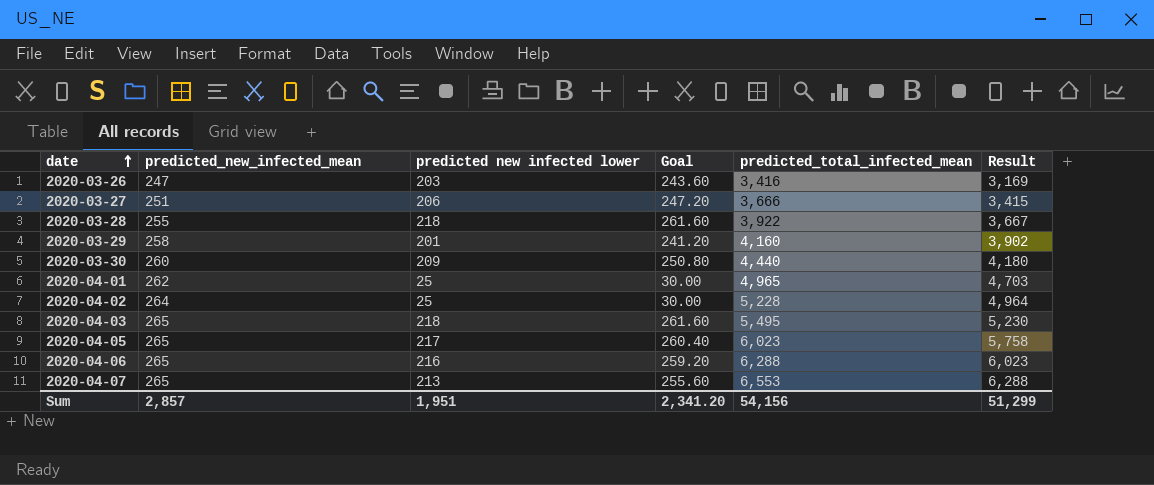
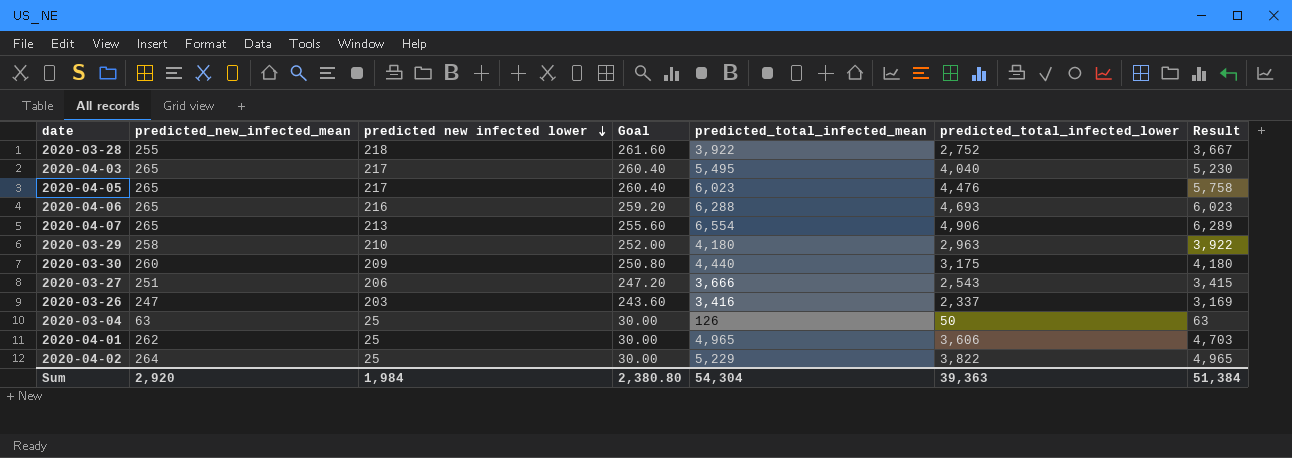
row order: date ascending -> predicted new infected lower descending
column predicted_total_infected_lower | position: none -> 6
2020-04-03 | predicted new infected lower: 218 -> 217
2020-04-03 | Goal: 261.60 -> 260.40
2020-04-07 | predicted_total_infected_mean: 6,553 -> 6,554
2020-04-07 | Result: 6,288 -> 6,289
2020-03-29 | predicted new infected lower: 201 -> 210
2020-03-29 | Goal: 241.20 -> 252.00
2020-03-29 | predicted_total_infected_mean: 4,160 -> 4,180
2020-03-29 | Result: 3,902 -> 3,922
row 2020-03-04: none -> 63 | 25 | 30.00 | 126 | 50 | 63
2020-04-02 | predicted_total_infected_mean: 5,228 -> 5,229
2020-04-02 | Result: 4,964 -> 4,965
Sum | predicted_new_infected_mean: 2,857 -> 2,920
Sum | predicted new infected lower: 1,951 -> 1,984
Sum | Goal: 2,341.20 -> 2,380.80
Sum | predicted_total_infected_mean: 54,156 -> 54,304
Sum | Result: 51,299 -> 51,384

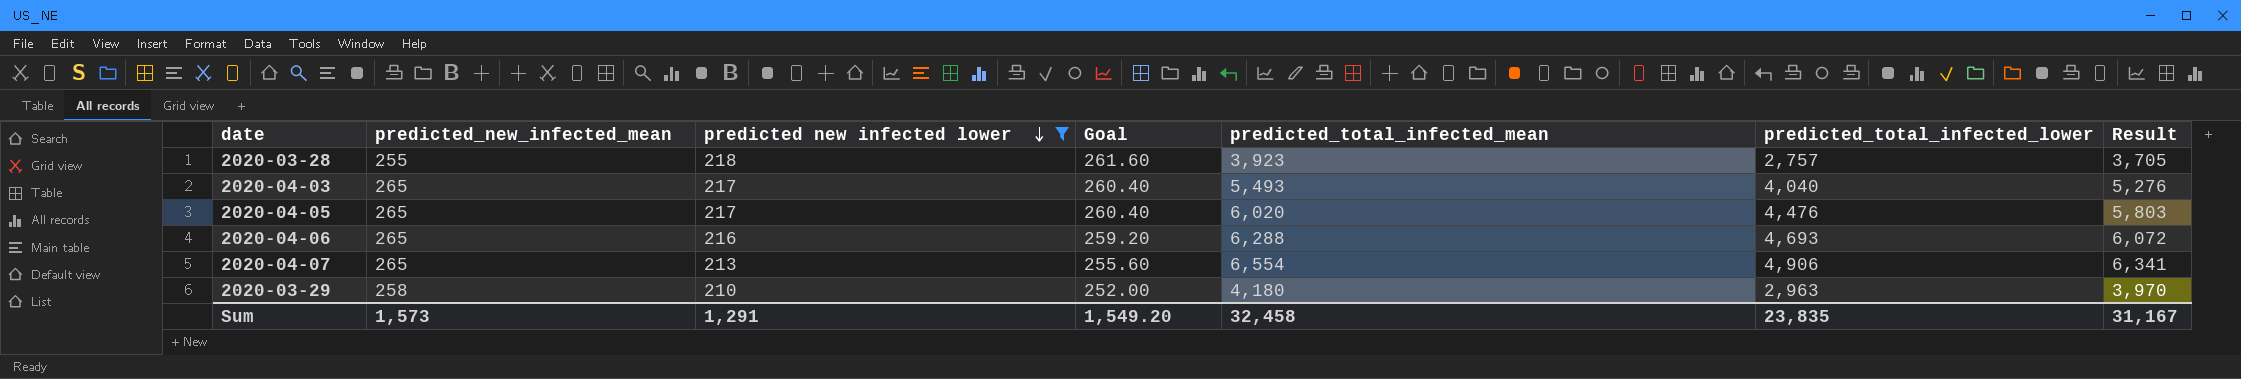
filter: none -> predicted new infected lower >= 210
column Result | formula: [predicted_total_infected_mean] - [predicted_new_infected_mean] -> [predicted_total_infected_mean] - [predicted new infected lower]
2020-03-28 | predicted_total_infected_mean: 3,922 -> 3,923
2020-03-28 | predicted_total_infected_lower: 2,752 -> 2,757
2020-04-03 | predicted_total_infected_mean: 5,495 -> 5,493
2020-04-05 | predicted_total_infected_mean: 6,023 -> 6,020
Sum | predicted_new_infected_mean: 2,920 -> 1,573
Sum | predicted new infected lower: 1,984 -> 1,291
Sum | Goal: 2,380.80 -> 1,549.20
Sum | predicted_total_infected_mean: 54,304 -> 32,458
Sum | predicted_total_infected_lower: 39,363 -> 23,835
Sum | Result: 51,384 -> 31,167

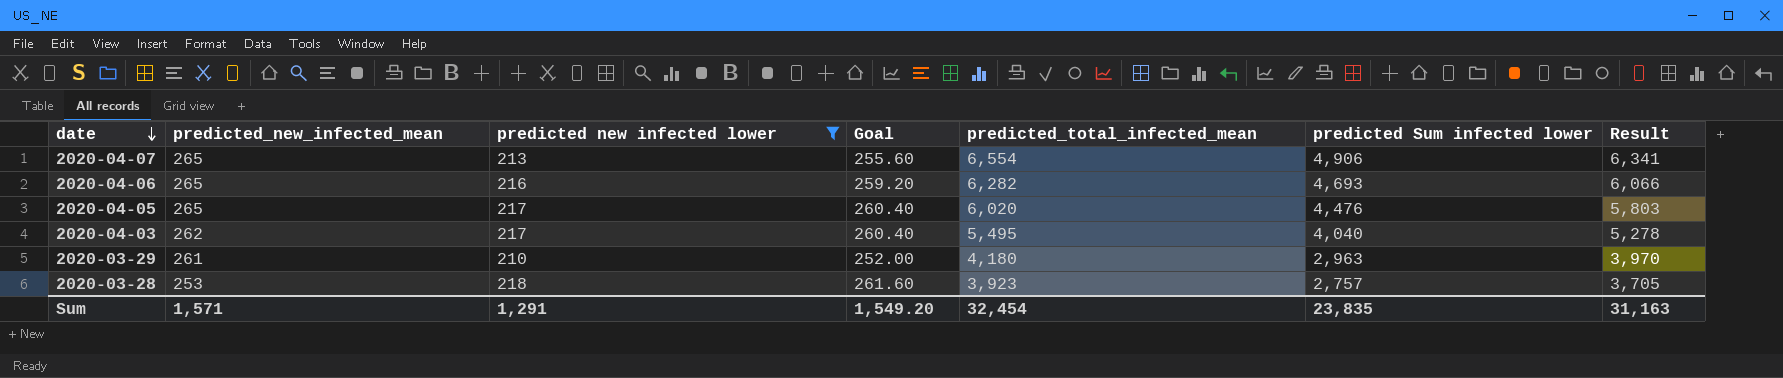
row order: predicted new infected lower descending -> date descending
column name: predicted_total_infected_lower -> predicted Sum infected lower
2020-04-06 | predicted_total_infected_mean: 6,288 -> 6,282
2020-04-06 | Result: 6,072 -> 6,066
2020-04-03 | predicted_new_infected_mean: 265 -> 262
2020-04-03 | predicted_total_infected_mean: 5,493 -> 5,495
2020-04-03 | Result: 5,276 -> 5,278
2020-03-29 | predicted_new_infected_mean: 258 -> 261
2020-03-28 | predicted_new_infected_mean: 255 -> 253
Sum | predicted_new_infected_mean: 1,573 -> 1,571
Sum | predicted_total_infected_mean: 32,458 -> 32,454
Sum | Result: 31,167 -> 31,163

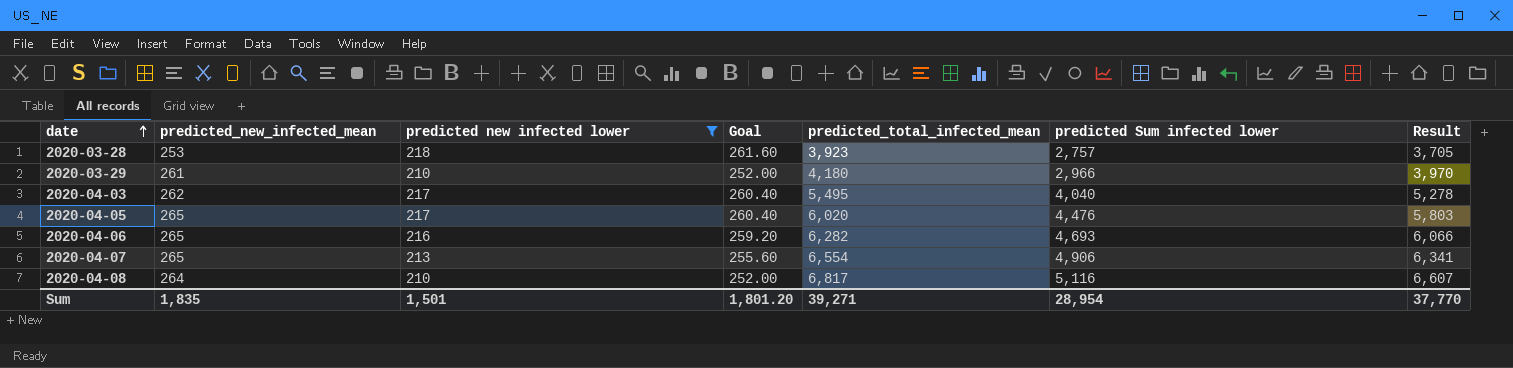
row order: date descending -> date ascending
2020-03-29 | predicted Sum infected lower: 2,963 -> 2,966
row 2020-04-08: none -> 264 | 210 | 252.00 | 6,817 | 5,116 | 6,607
Sum | predicted_new_infected_mean: 1,571 -> 1,835
Sum | predicted new infected lower: 1,291 -> 1,501
Sum | Goal: 1,549.20 -> 1,801.20
Sum | predicted_total_infected_mean: 32,454 -> 39,271
Sum | predicted Sum infected lower: 23,835 -> 28,954
Sum | Result: 31,163 -> 37,770

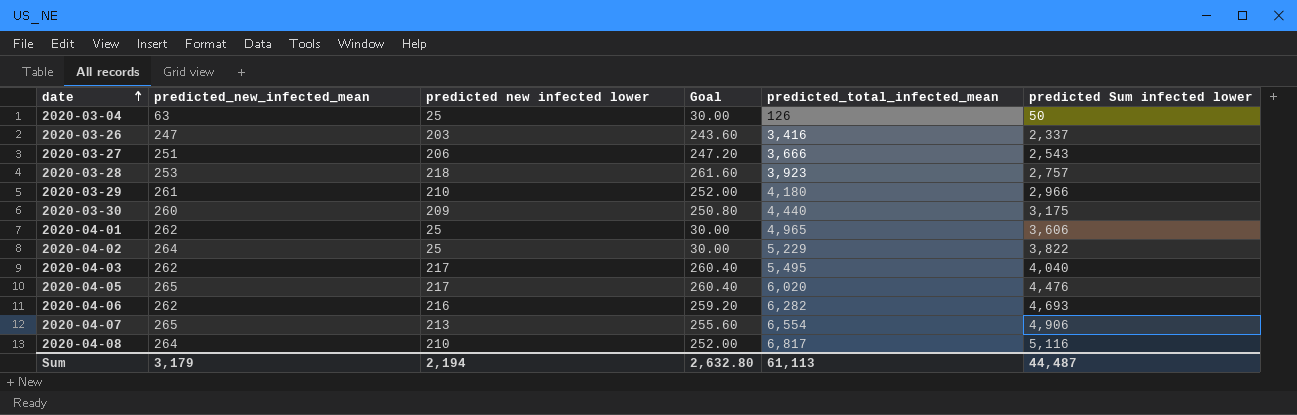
filter: predicted new infected lower >= 210 -> none
column Result | formula: [predicted_total_infected_mean] - [predicted new infected lower] -> none
2020-04-06 | predicted_new_infected_mean: 265 -> 262
Sum | predicted_new_infected_mean: 1,835 -> 3,179
Sum | predicted new infected lower: 1,501 -> 2,194
Sum | Goal: 1,801.20 -> 2,632.80
Sum | predicted_total_infected_mean: 39,271 -> 61,113
Sum | predicted Sum infected lower: 28,954 -> 44,487

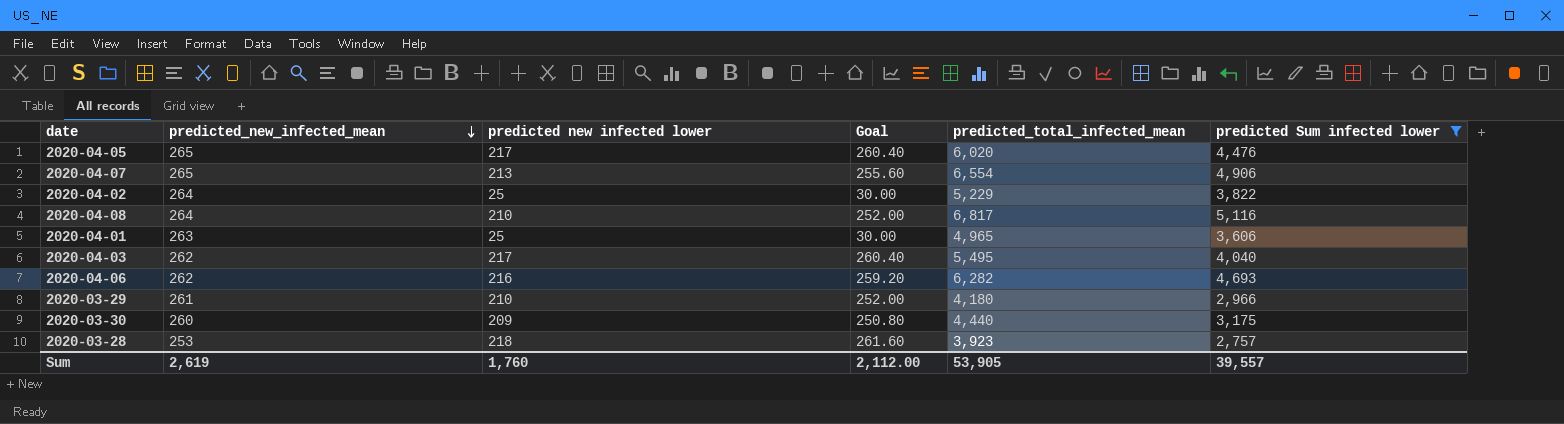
filter: none -> predicted Sum infected lower >= 2,757
row order: date ascending -> predicted_new_infected_mean descending
2020-04-01 | predicted_new_infected_mean: 262 -> 263
Sum | predicted_new_infected_mean: 3,179 -> 2,619
Sum | predicted new infected lower: 2,194 -> 1,760
Sum | Goal: 2,632.80 -> 2,112.00
Sum | predicted_total_infected_mean: 61,113 -> 53,905
Sum | predicted Sum infected lower: 44,487 -> 39,557

